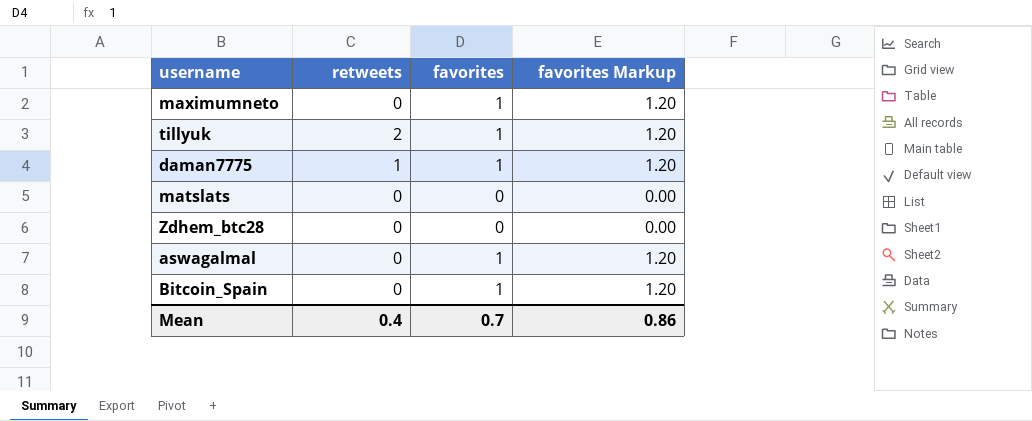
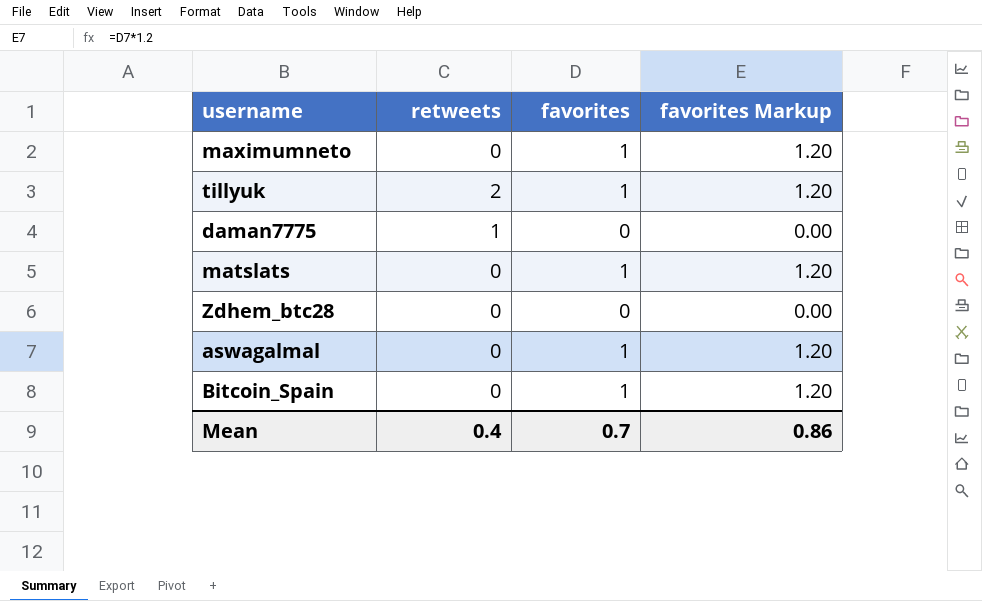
daman7775 | favorites: 1 -> 0
daman7775 | favorites Markup: 1.20 -> 0.00
matslats | favorites: 0 -> 1
matslats | favorites Markup: 0.00 -> 1.20

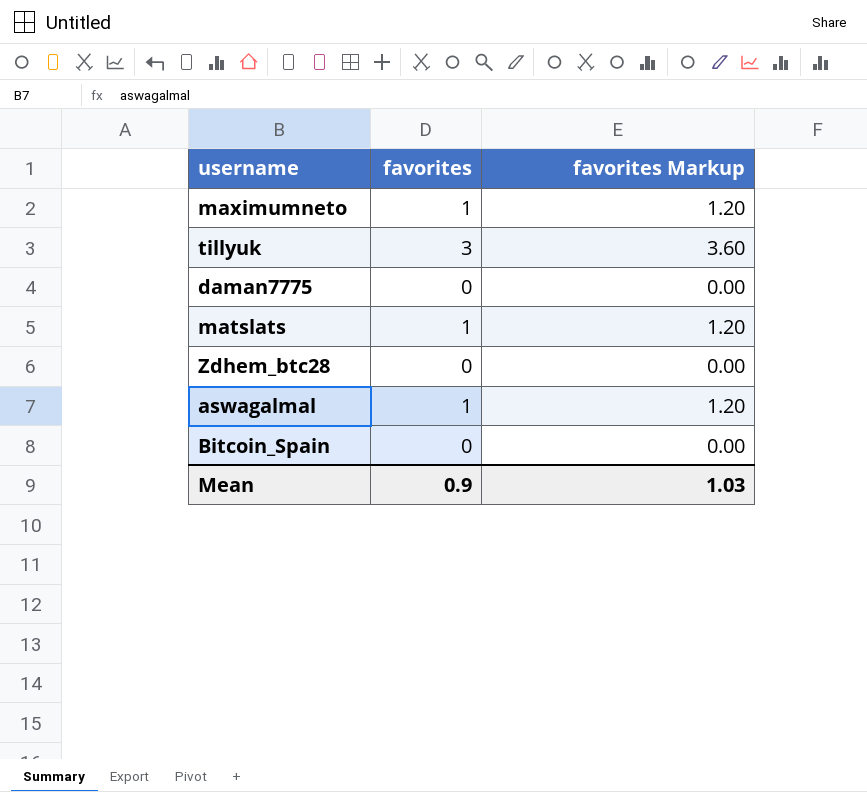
column retweets | position: 2 -> none
tillyuk | favorites: 1 -> 3
tillyuk | favorites Markup: 1.20 -> 3.60
Bitcoin_Spain | favorites: 1 -> 0
Bitcoin_Spain | favorites Markup: 1.20 -> 0.00
Mean | favorites: 0.7 -> 0.9
Mean | favorites Markup: 0.86 -> 1.03

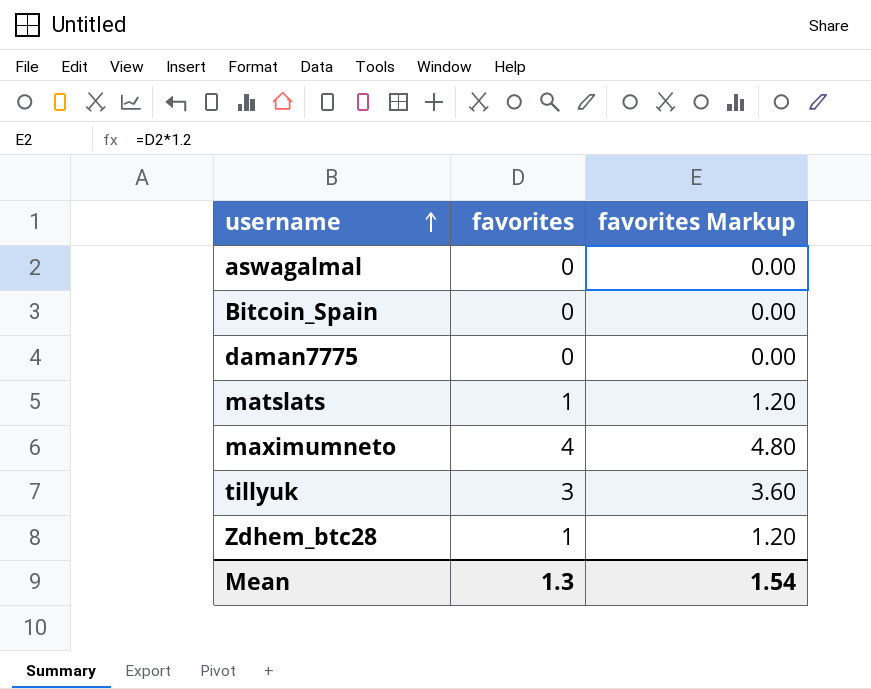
row order: none -> username ascending
aswagalmal | favorites: 1 -> 0
aswagalmal | favorites Markup: 1.20 -> 0.00
maximumneto | favorites: 1 -> 4
maximumneto | favorites Markup: 1.20 -> 4.80
Zdhem_btc28 | favorites: 0 -> 1
Zdhem_btc28 | favorites Markup: 0.00 -> 1.20
Mean | favorites: 0.9 -> 1.3
Mean | favorites Markup: 1.03 -> 1.54

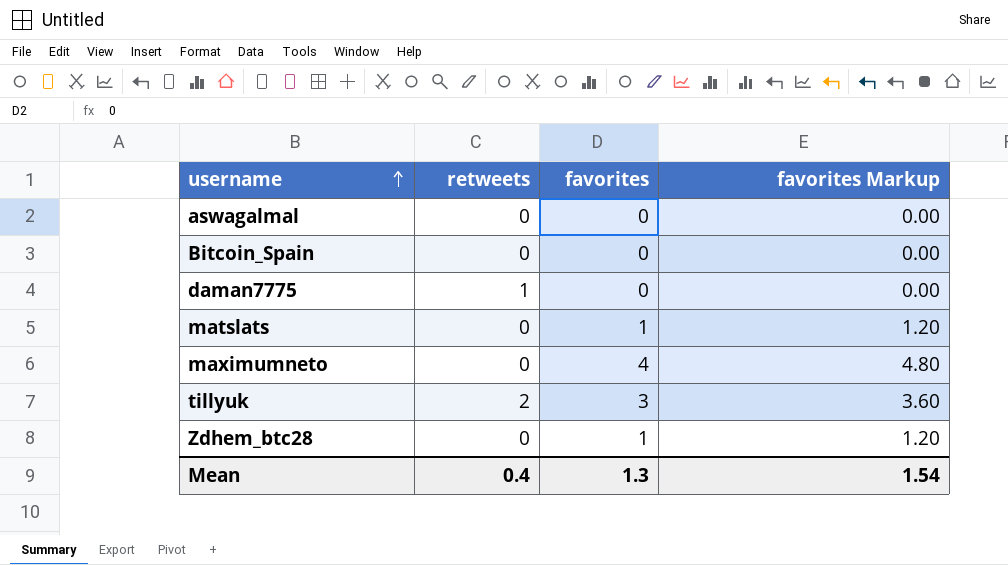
column retweets | position: none -> 2

